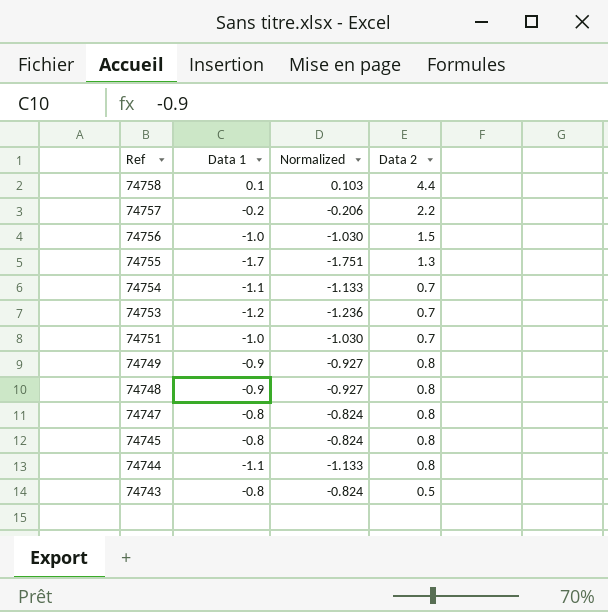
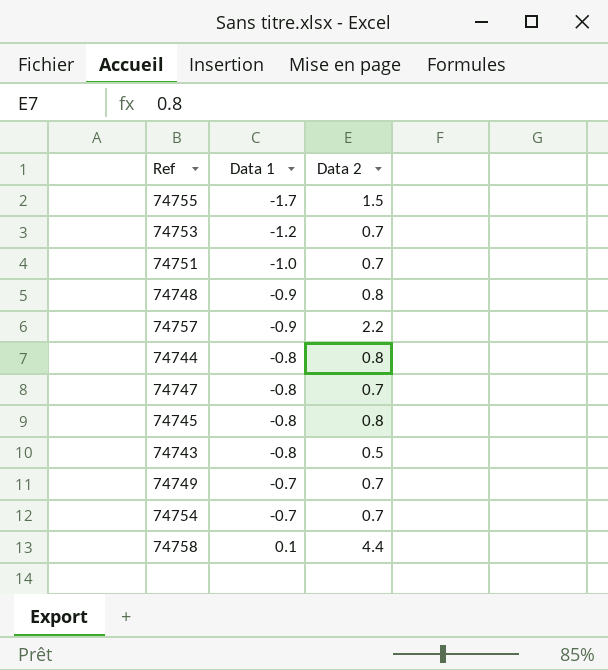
row order: Ref descending -> Data 1 ascending
column Normalized | formula: [Data 1] * 1.03 -> none
row 74756: -1.0 | -1.030 | 1.5 -> none
74755 | Data 2: 1.3 -> 1.5
74757 | Data 1: -0.2 -> -0.9
74744 | Data 1: -1.1 -> -0.8
74747 | Data 2: 0.8 -> 0.7
74749 | Data 1: -0.9 -> -0.7
74749 | Data 2: 0.8 -> 0.7
74754 | Data 1: -1.1 -> -0.7

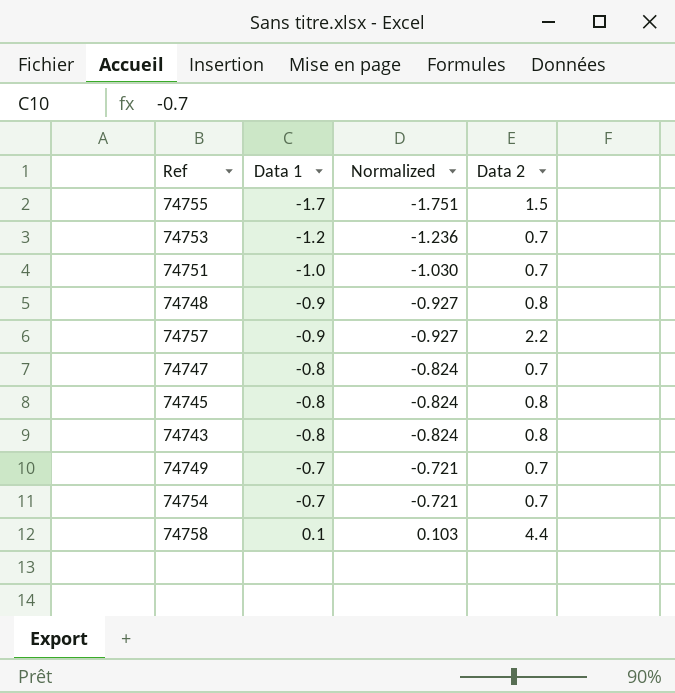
column Normalized | formula: none -> [Data 1] * 1.03
row 74744: -0.8 | 0.8 -> none
74743 | Data 2: 0.5 -> 0.8

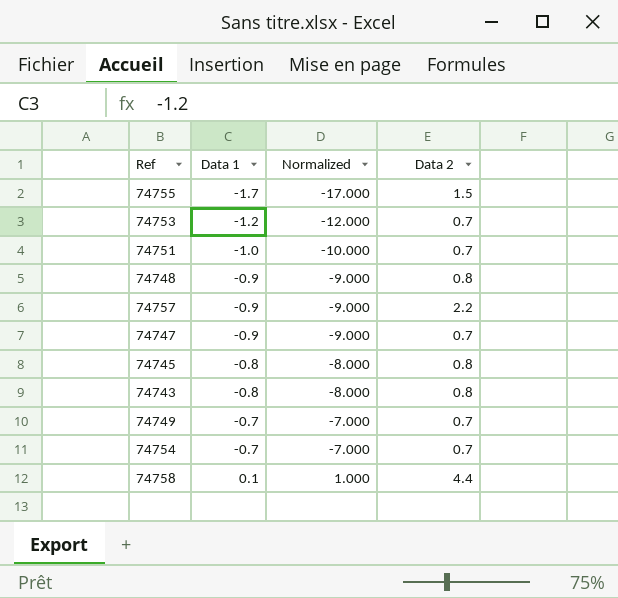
column Normalized | formula: [Data 1] * 1.03 -> [Data 1] * 10
74747 | Data 1: -0.8 -> -0.9

